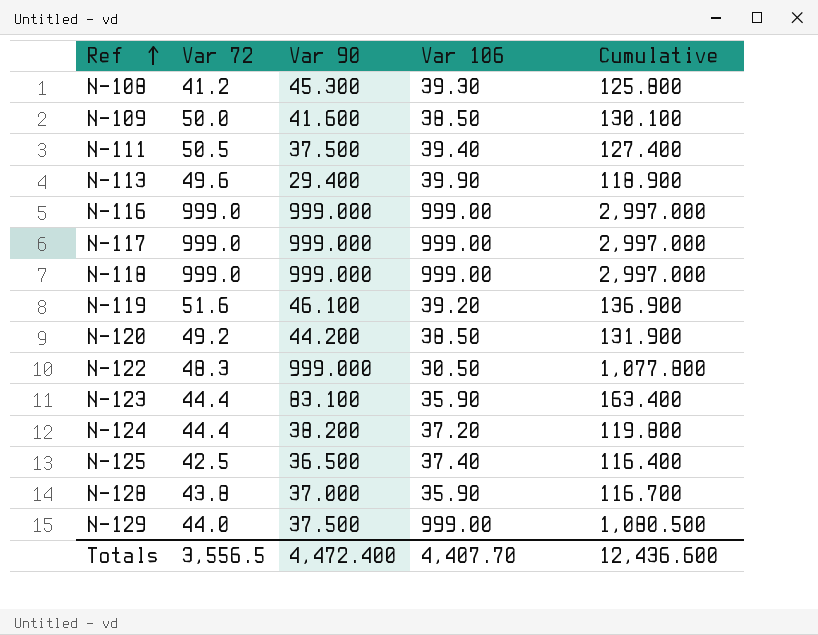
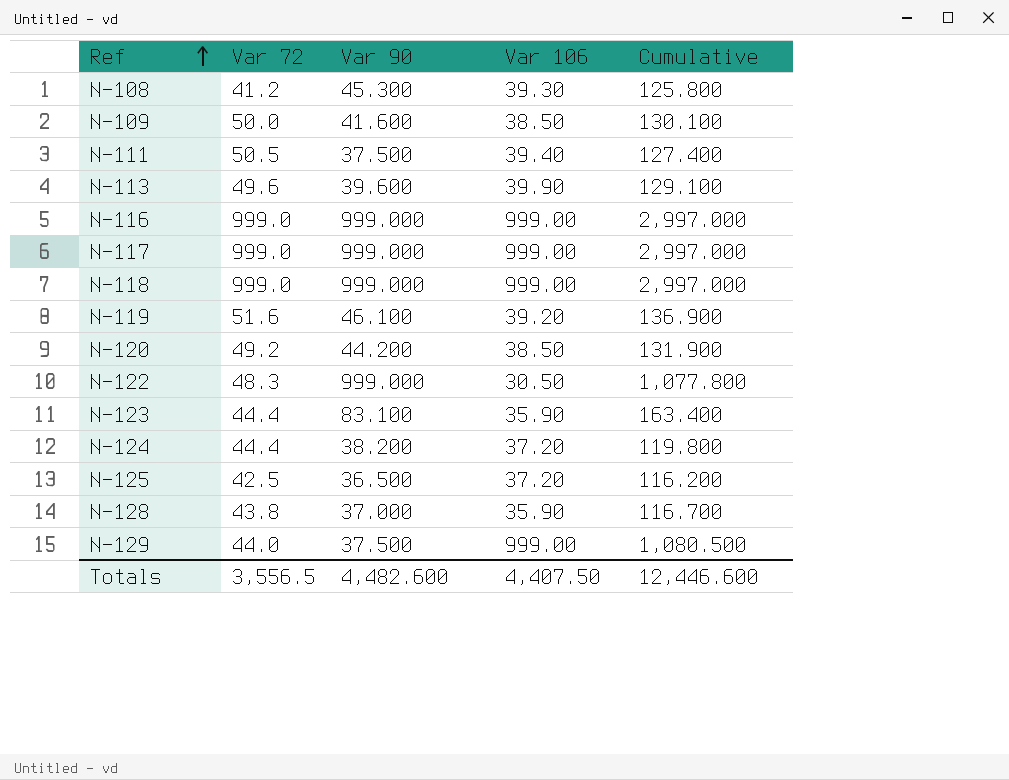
N-113 | Var 90: 29.400 -> 39.600
N-113 | Cumulative: 118.900 -> 129.100
N-125 | Var 106: 37.40 -> 37.20
N-125 | Cumulative: 116.400 -> 116.200
Totals | Var 90: 4,472.400 -> 4,482.600
Totals | Var 106: 4,407.70 -> 4,407.50
Totals | Cumulative: 12,436.600 -> 12,446.600

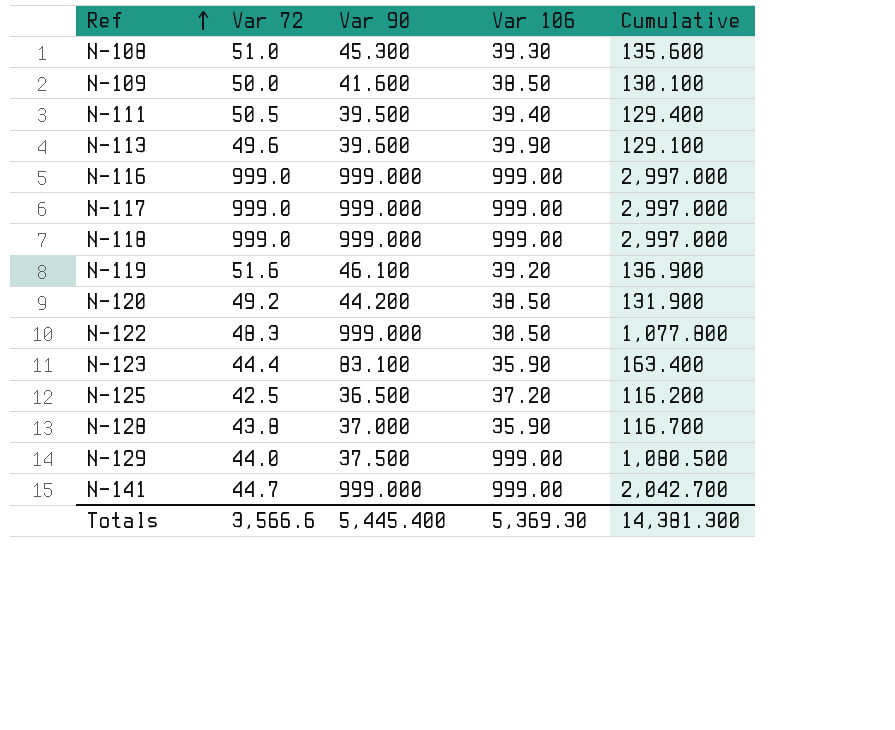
row N-124: 44.4 | 38.200 | 37.20 | 119.800 -> none
N-108 | Var 72: 41.2 -> 51.0
N-108 | Cumulative: 125.800 -> 135.600
N-111 | Var 90: 37.500 -> 39.500
N-111 | Cumulative: 127.400 -> 129.400
row N-141: none -> 44.7 | 999.000 | 999.00 | 2,042.700
Totals | Var 72: 3,556.5 -> 3,566.6
Totals | Var 90: 4,482.600 -> 5,445.400
Totals | Var 106: 4,407.50 -> 5,369.30
Totals | Cumulative: 12,446.600 -> 14,381.300

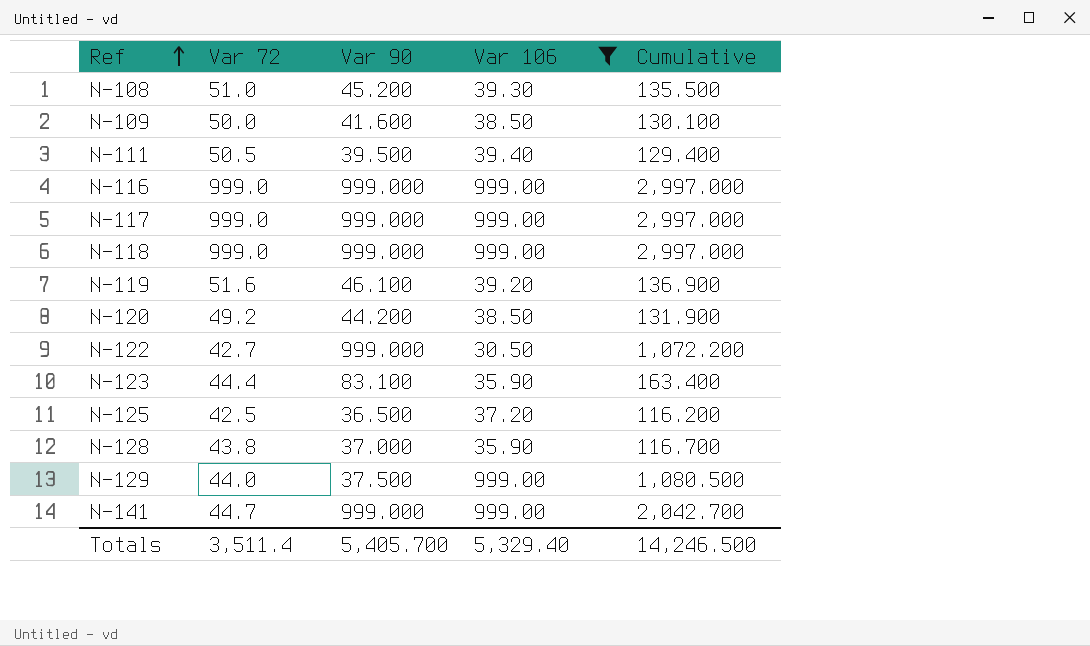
filter: none -> Var 106 != 39.90
N-108 | Var 90: 45.300 -> 45.200
N-108 | Cumulative: 135.600 -> 135.500
N-122 | Var 72: 48.3 -> 42.7
N-122 | Cumulative: 1,077.800 -> 1,072.200
Totals | Var 72: 3,566.6 -> 3,511.4
Totals | Var 90: 5,445.400 -> 5,405.700
Totals | Var 106: 5,369.30 -> 5,329.40
Totals | Cumulative: 14,381.300 -> 14,246.500

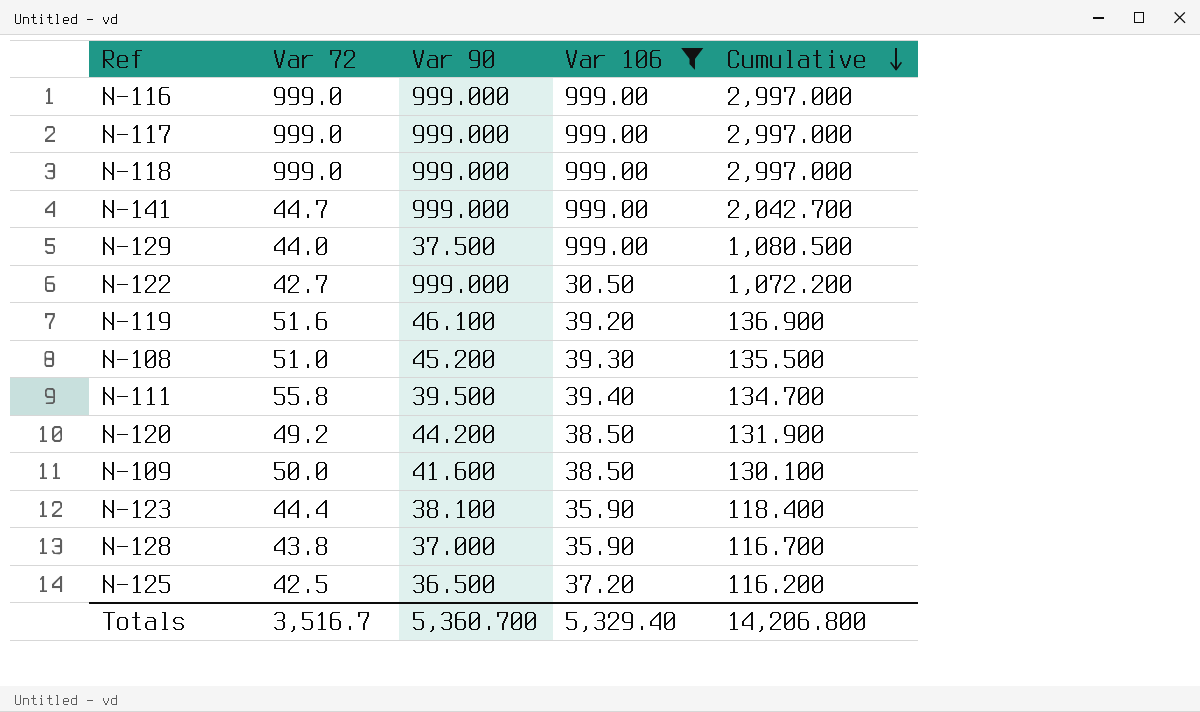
row order: Ref ascending -> Cumulative descending
N-111 | Var 72: 50.5 -> 55.8
N-111 | Cumulative: 129.400 -> 134.700
N-123 | Var 90: 83.100 -> 38.100
N-123 | Cumulative: 163.400 -> 118.400
Totals | Var 72: 3,511.4 -> 3,516.7
Totals | Var 90: 5,405.700 -> 5,360.700
Totals | Cumulative: 14,246.500 -> 14,206.800

